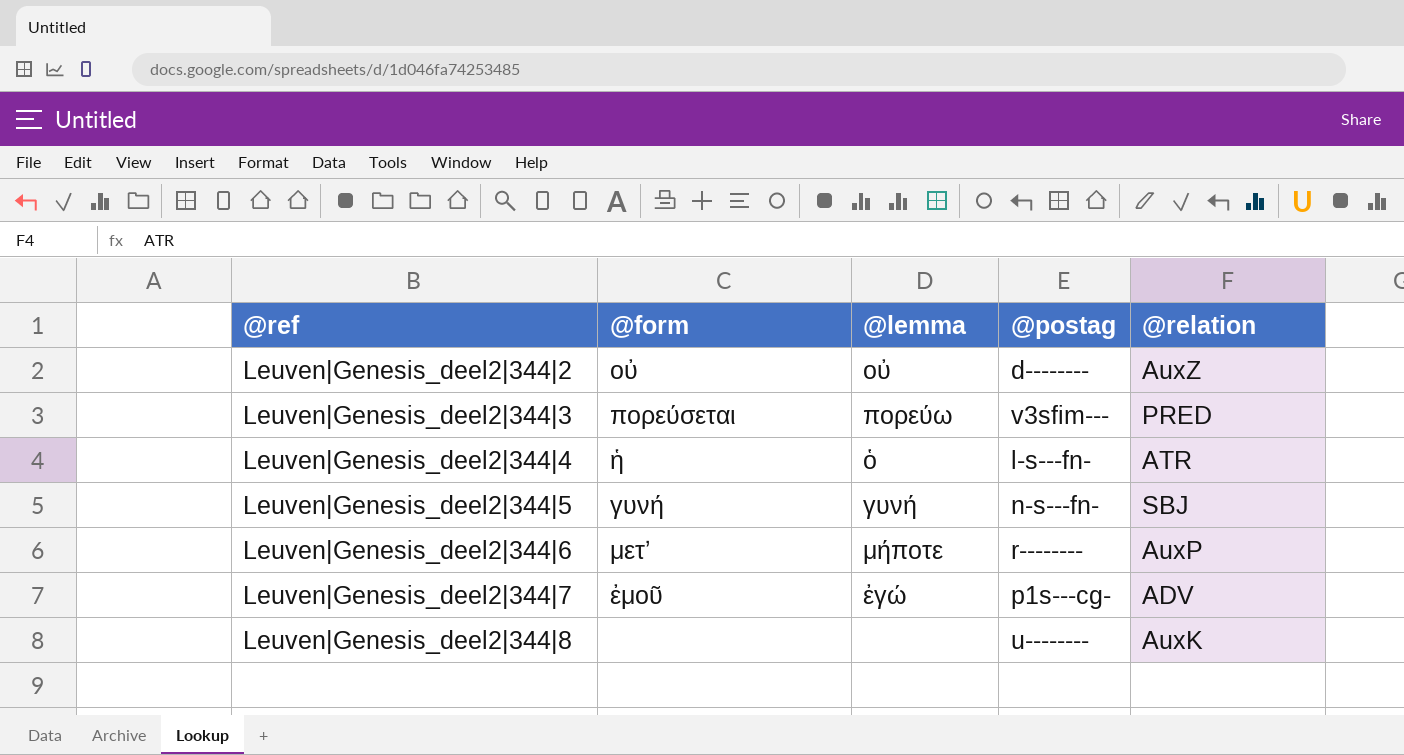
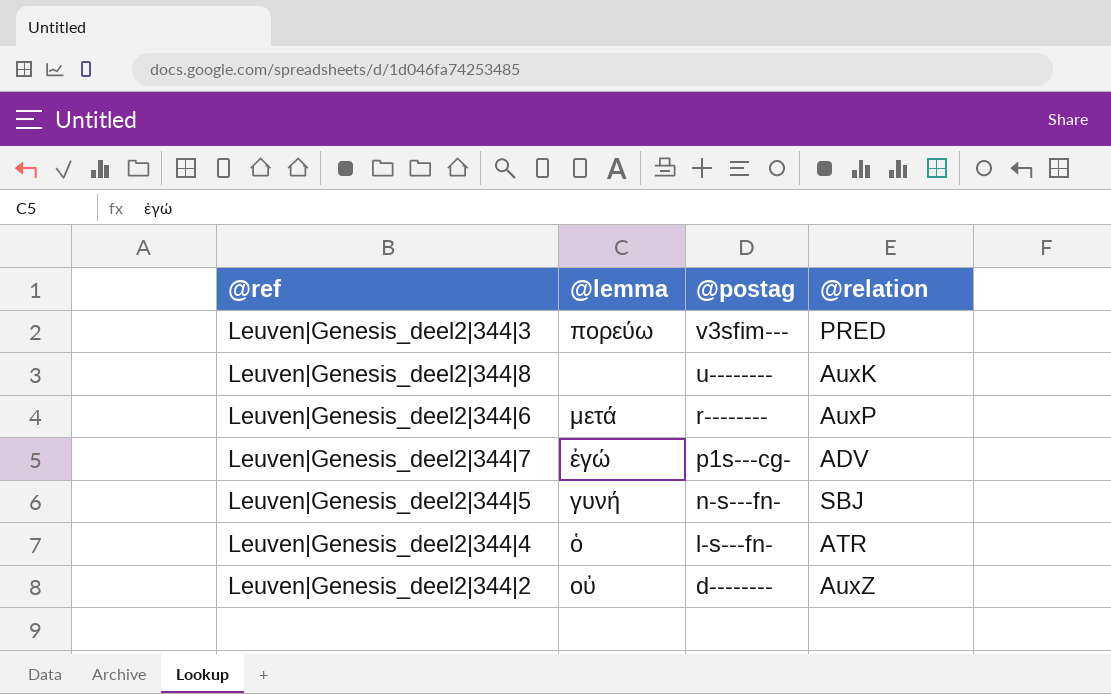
row order: @ref ascending -> @postag descending
column @form | position: 2 -> none
Leuven|Genesis_deel2|344|6 | @lemma: μήποτε -> μετά

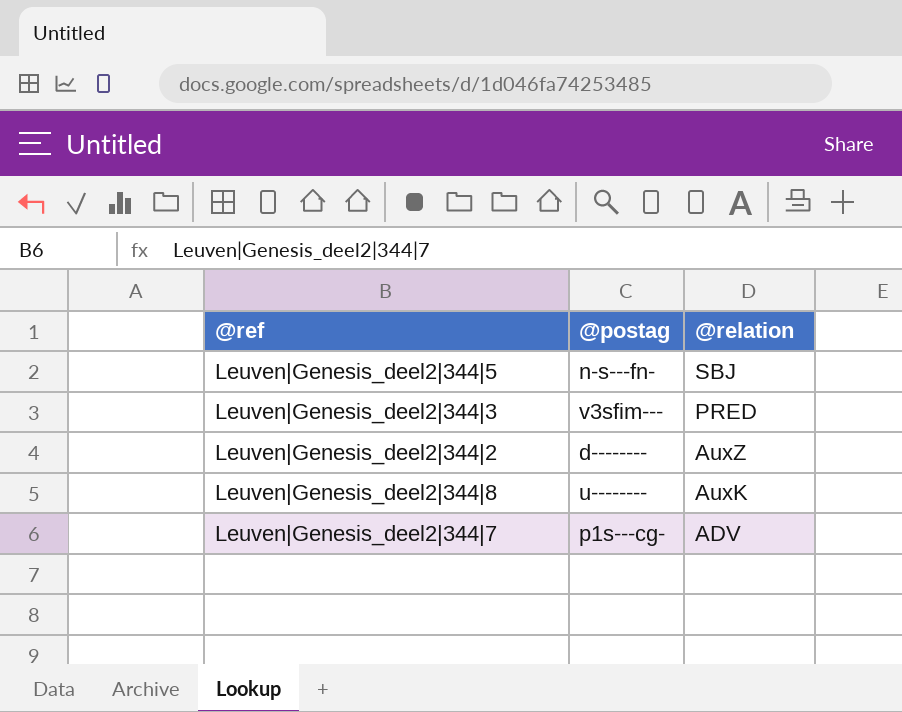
row order: @postag descending -> @relation descending
column @lemma | position: 2 -> none
row Leuven|Genesis_deel2|344|6: μετά | r-------- | AuxP -> none
row Leuven|Genesis_deel2|344|4: ὁ | l-s---fn- | ATR -> none

